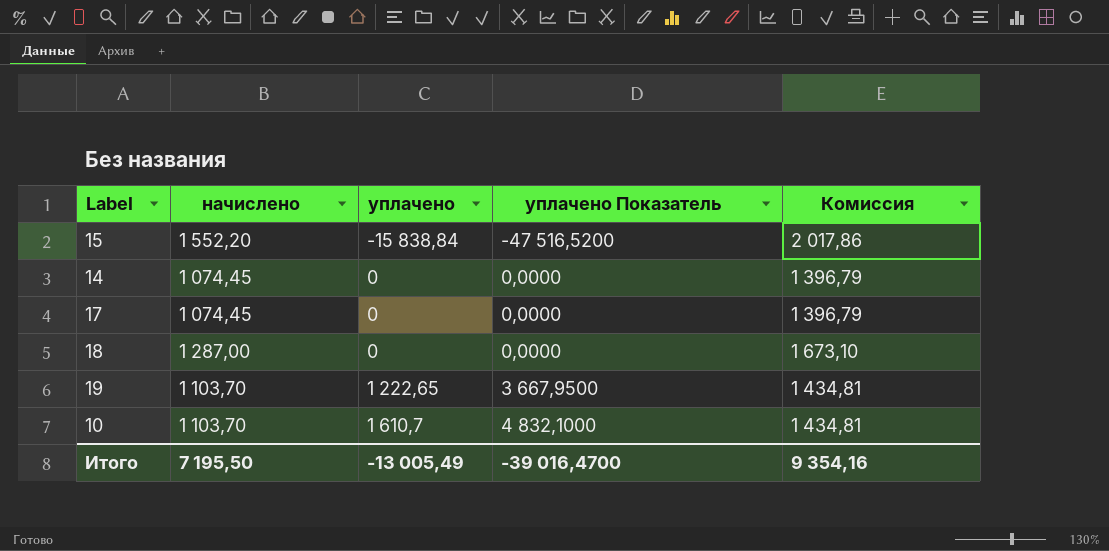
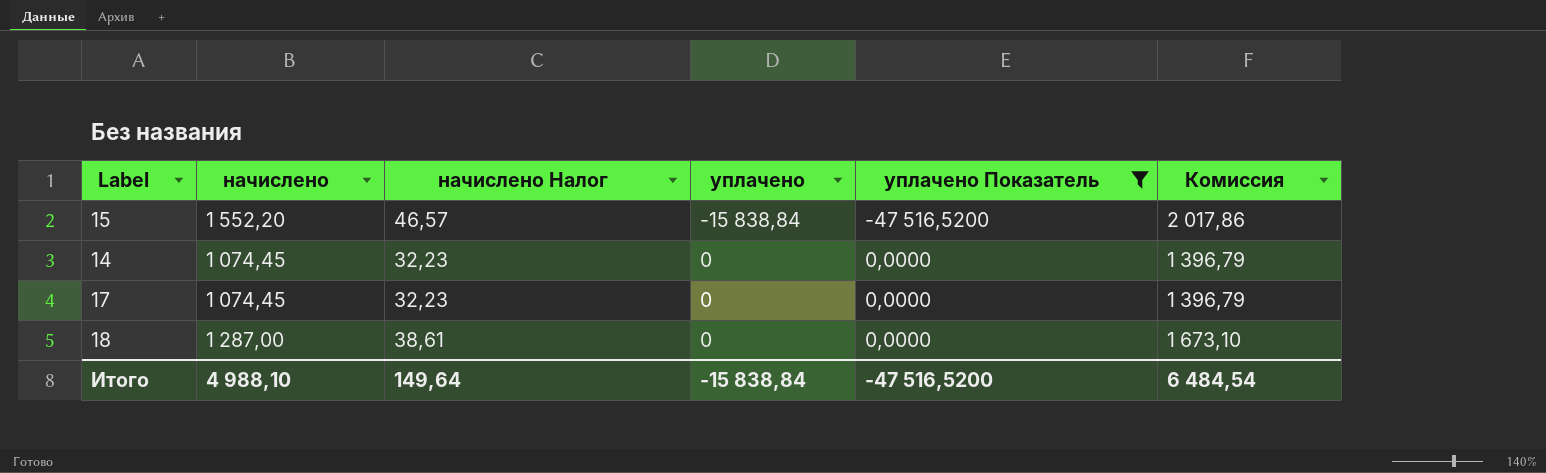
filter: none -> уплачено Показатель <= 0,0000
column начислено Налог | formula: none -> [начислено] * 0,03
Итого | начислено: 7 195,50 -> 4 988,10
Итого | уплачено: -13 005,49 -> -15 838,84
Итого | уплачено Показатель: -39 016,4700 -> -47 516,5200
Итого | Комиссия: 9 354,16 -> 6 484,54

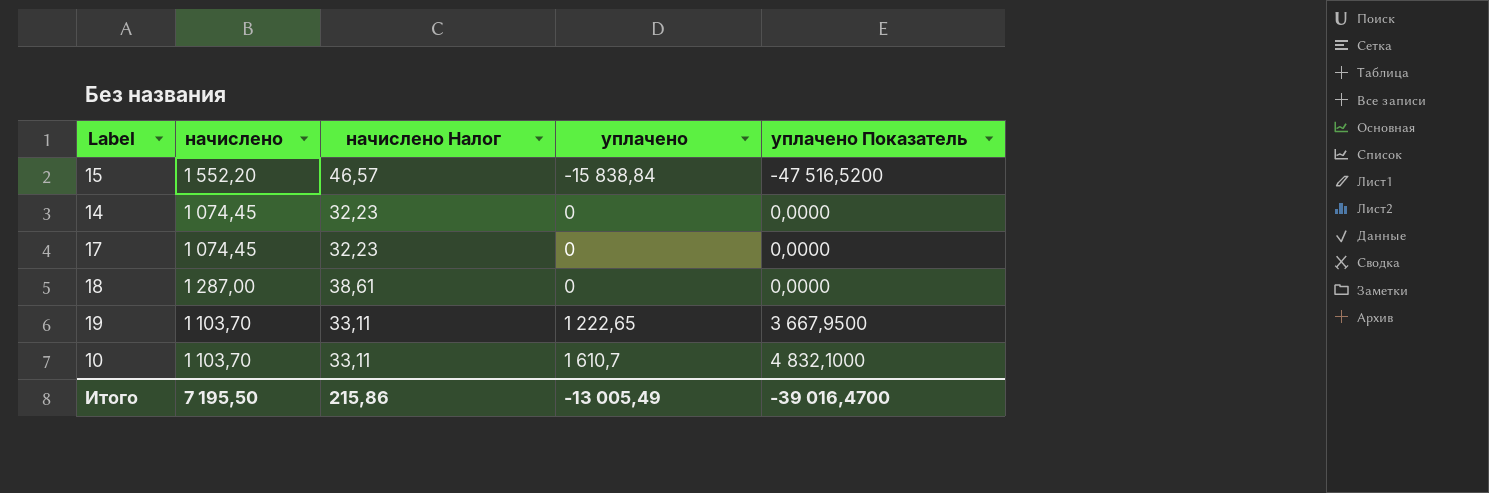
filter: уплачено Показатель <= 0,0000 -> none
column Комиссия | formula: [начислено] * 1,3 -> none
Итого | начислено: 4 988,10 -> 7 195,50
Итого | начислено Налог: 149,64 -> 215,86
Итого | уплачено: -15 838,84 -> -13 005,49
Итого | уплачено Показатель: -47 516,5200 -> -39 016,4700

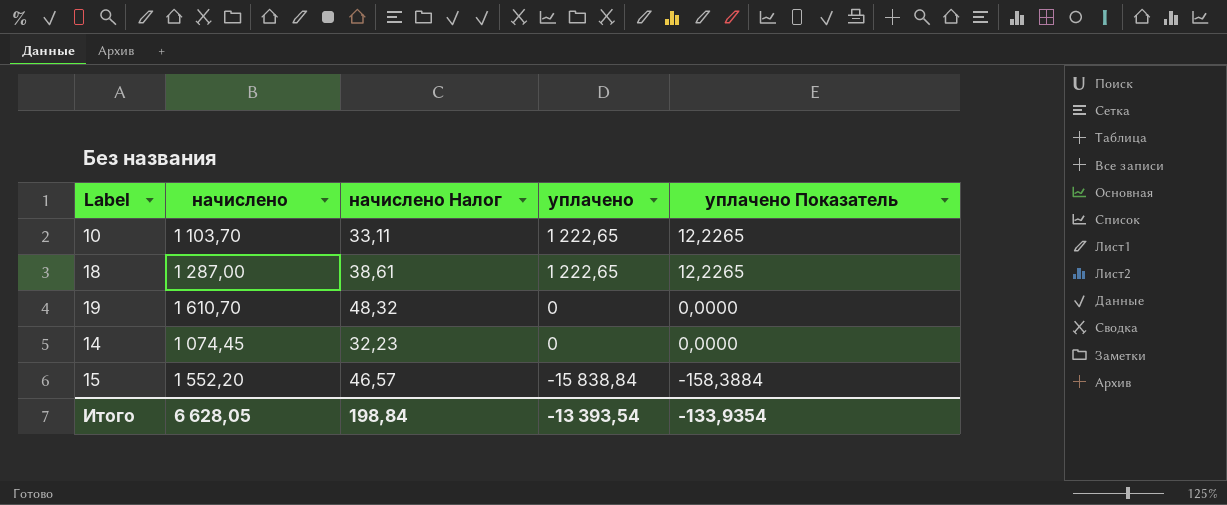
row order: уплачено ascending -> уплачено descending
column уплачено Показатель | formula: [уплачено] * 3 -> [уплачено] * 0,01
row 17: 1 074,45 | 32,23 | 0 | 0,0000 -> none
10 | уплачено: 1 610,7 -> 1 222,65
18 | уплачено: 0 -> 1 222,65
19 | начислено: 1 103,70 -> 1 610,70
19 | начислено Налог: 33,11 -> 48,32
19 | уплачено: 1 222,65 -> 0
Итого | начислено: 7 195,50 -> 6 628,05
Итого | начислено Налог: 215,86 -> 198,84
Итого | уплачено: -13 005,49 -> -13 393,54
Итого | уплачено Показатель: -39 016,4700 -> -133,9354

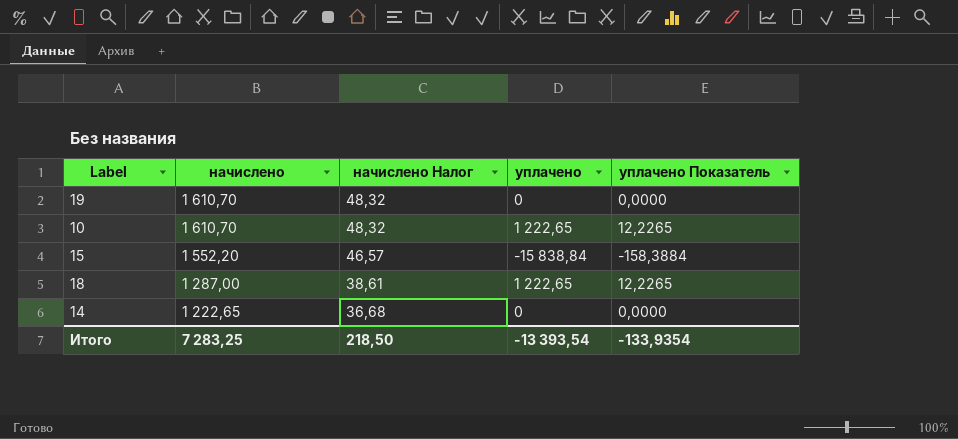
row order: уплачено descending -> начислено descending
10 | начислено: 1 103,70 -> 1 610,70
10 | начислено Налог: 33,11 -> 48,32
14 | начислено: 1 074,45 -> 1 222,65
14 | начислено Налог: 32,23 -> 36,68
Итого | начислено: 6 628,05 -> 7 283,25
Итого | начислено Налог: 198,84 -> 218,50

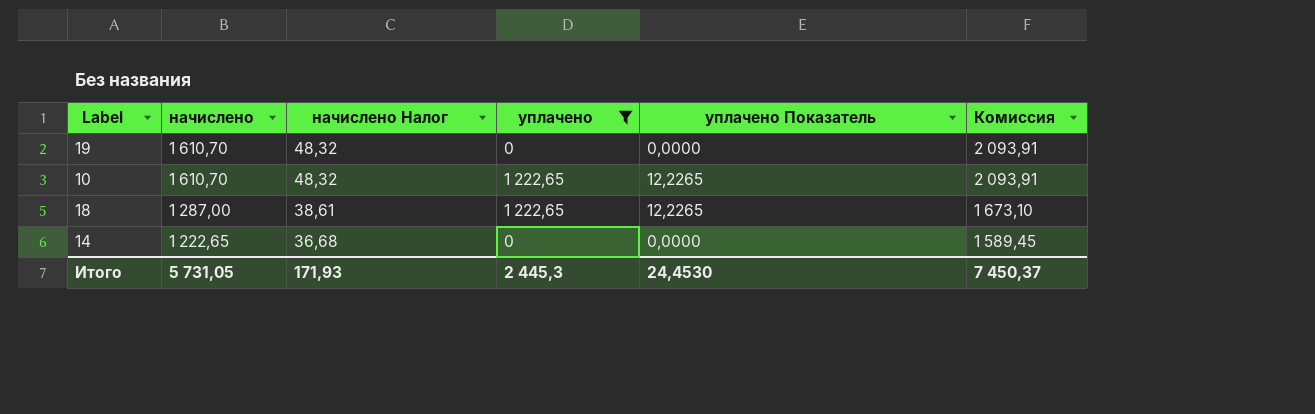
filter: none -> уплачено != -15 838,84
column Комиссия | formula: none -> [начислено] * 1,3
Итого | начислено: 7 283,25 -> 5 731,05
Итого | начислено Налог: 218,50 -> 171,93
Итого | уплачено: -13 393,54 -> 2 445,3
Итого | уплачено Показатель: -133,9354 -> 24,4530

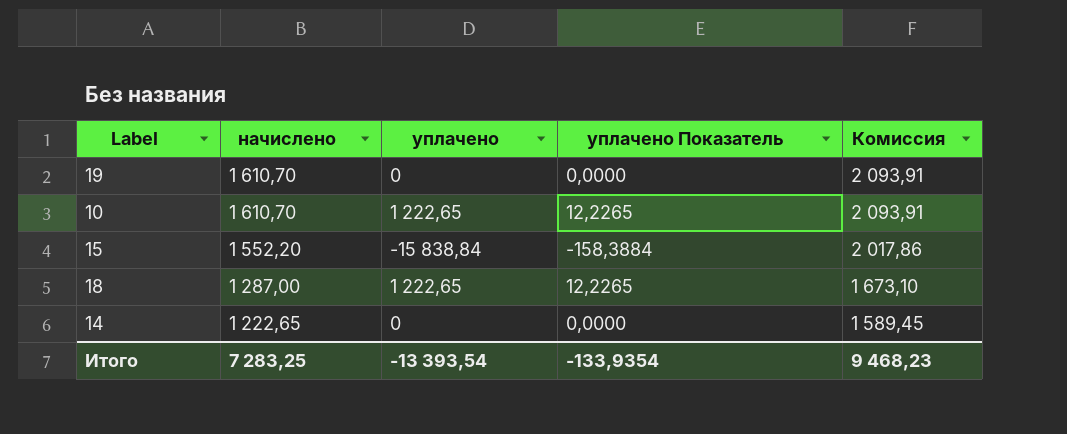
filter: уплачено != -15 838,84 -> none
column начислено Налог | formula: [начислено] * 0,03 -> none
Итого | начислено: 5 731,05 -> 7 283,25
Итого | уплачено: 2 445,3 -> -13 393,54
Итого | уплачено Показатель: 24,4530 -> -133,9354
Итого | Комиссия: 7 450,37 -> 9 468,23

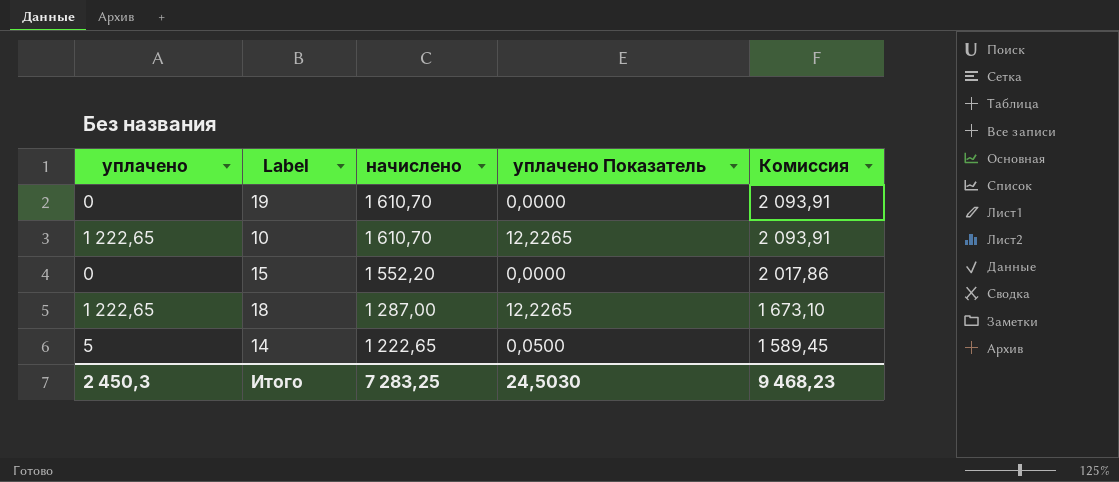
column уплачено | position: 3 -> 1
15 | уплачено: -15 838,84 -> 0
15 | уплачено Показатель: -158,3884 -> 0,0000
14 | уплачено: 0 -> 5
14 | уплачено Показатель: 0,0000 -> 0,0500
Итого | уплачено: -13 393,54 -> 2 450,3
Итого | уплачено Показатель: -133,9354 -> 24,5030

